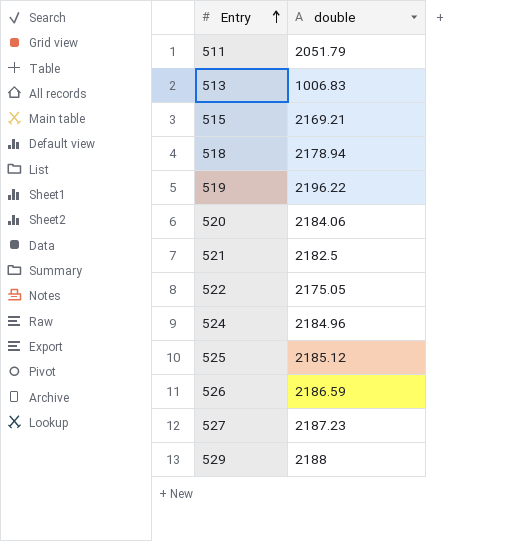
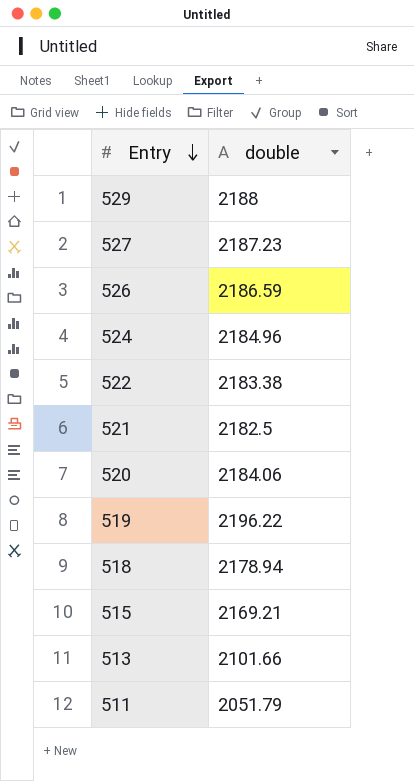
row order: Entry ascending -> Entry descending
row 525: 2185.12 -> none
522 | double: 2175.05 -> 2183.38
513 | double: 1006.83 -> 2101.66

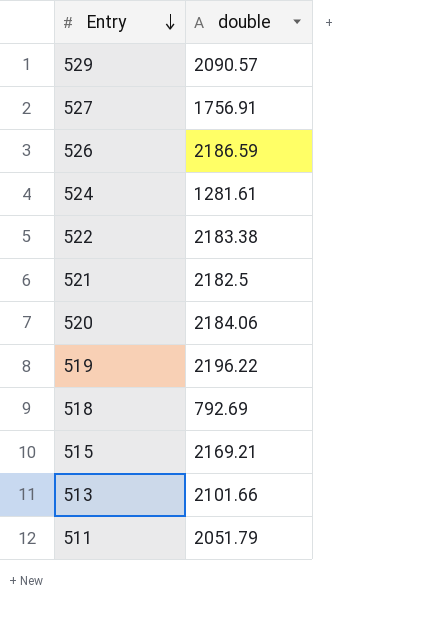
529 | double: 2188 -> 2090.57
527 | double: 2187.23 -> 1756.91
524 | double: 2184.96 -> 1281.61
518 | double: 2178.94 -> 792.69

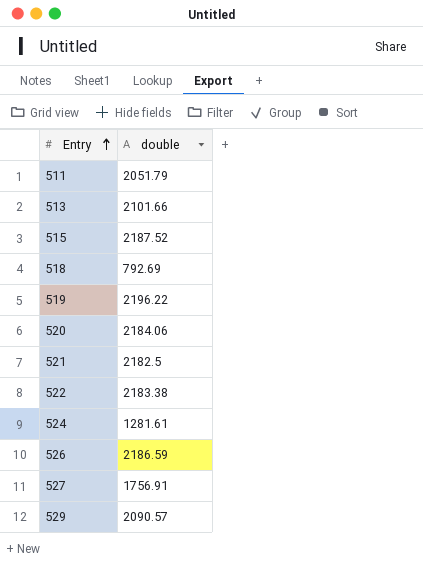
row order: Entry descending -> Entry ascending
515 | double: 2169.21 -> 2187.52

